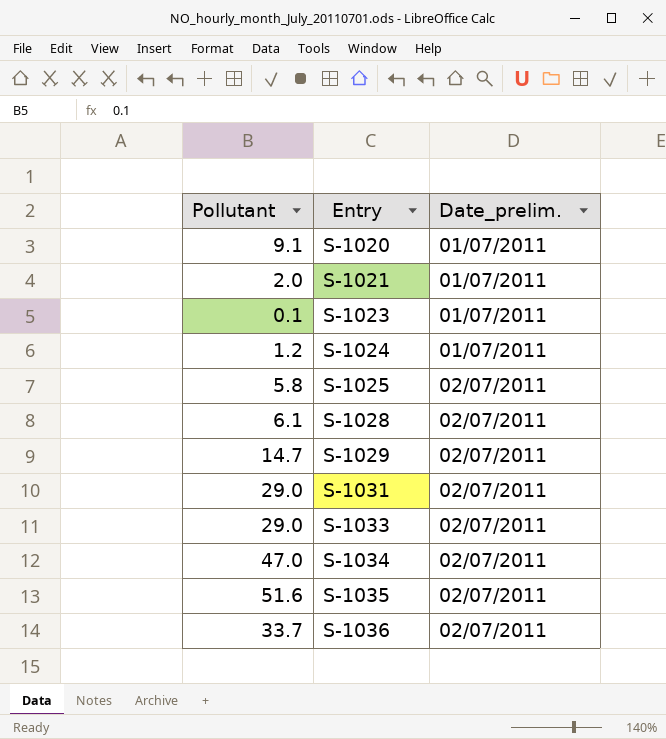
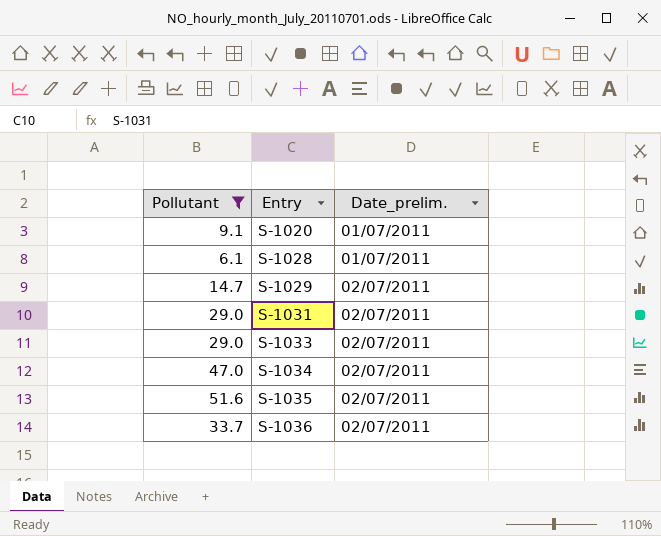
filter: none -> Pollutant >= 6.1
S-1028 | Date_prelim.: 02/07/2011 -> 01/07/2011

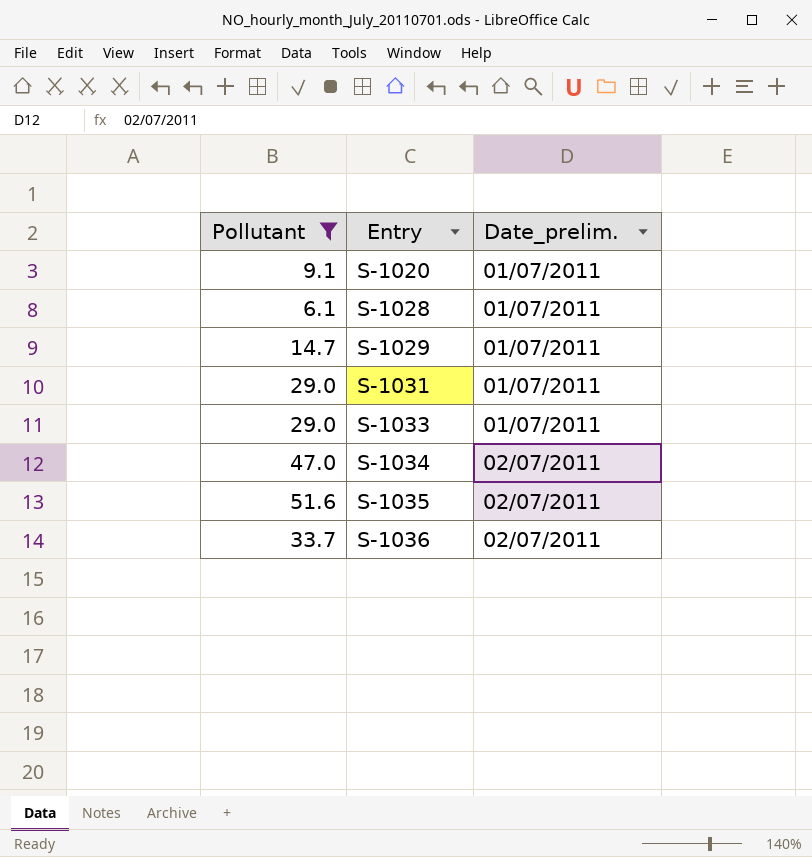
S-1029 | Date_prelim.: 02/07/2011 -> 01/07/2011
S-1031 | Date_prelim.: 02/07/2011 -> 01/07/2011
S-1033 | Date_prelim.: 02/07/2011 -> 01/07/2011

